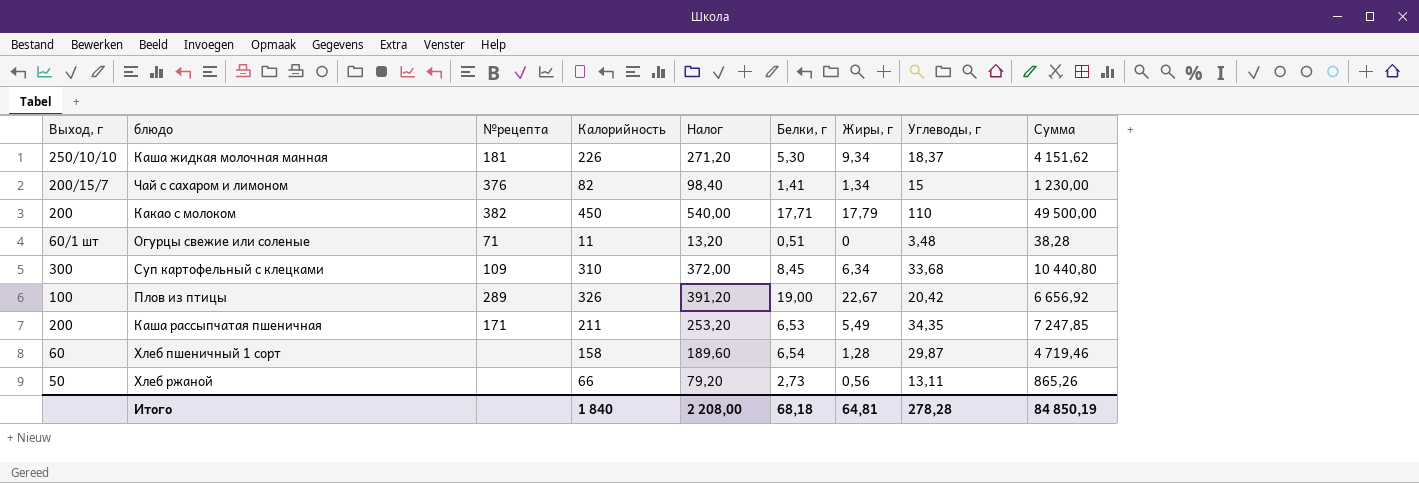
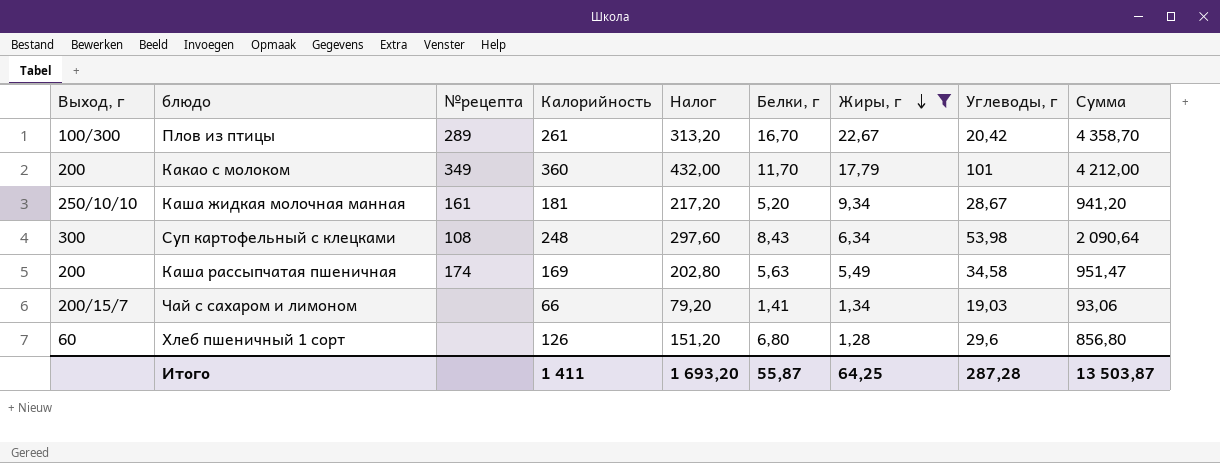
filter: none -> Жиры, г >= 1,28
row order: none -> Жиры, г descending
column Сумма | formula: [Калорийность] * [Углеводы, г] -> [Калорийность] * [Белки, г]
Плов из птицы | Выход, г: 100 -> 100/300
Плов из птицы | Калорийность: 326 -> 261
Плов из птицы | Налог: 391,20 -> 313,20
Плов из птицы | Белки, г: 19,00 -> 16,70
Какао с молоком | №рецепта: 382 -> 349
Какао с молоком | Калорийность: 450 -> 360
Какао с молоком | Налог: 540,00 -> 432,00
Какао с молоком | Белки, г: 17,71 -> 11,70
Какао с молоком | Углеводы, г: 110 -> 101
Каша жидкая молочная манная | №рецепта: 181 -> 161
Каша жидкая молочная манная | Калорийность: 226 -> 181
Каша жидкая молочная манная | Налог: 271,20 -> 217,20
Каша жидкая молочная манная | Белки, г: 5,30 -> 5,20
Каша жидкая молочная манная | Углеводы, г: 18,37 -> 28,67
Суп картофельный с клецками | №рецепта: 109 -> 108
Суп картофельный с клецками | Калорийность: 310 -> 248
Суп картофельный с клецками | Налог: 372,00 -> 297,60
Суп картофельный с клецками | Белки, г: 8,45 -> 8,43
Суп картофельный с клецками | Углеводы, г: 33,68 -> 53,98
Каша рассыпчатая пшеничная | №рецепта: 171 -> 174
Каша рассыпчатая пшеничная | Калорийность: 211 -> 169
Каша рассыпчатая пшеничная | Налог: 253,20 -> 202,80
Каша рассыпчатая пшеничная | Белки, г: 6,53 -> 5,63
Каша рассыпчатая пшеничная | Углеводы, г: 34,35 -> 34,58
Чай с сахаром и лимоном | №рецепта: 376 -> none
Чай с сахаром и лимоном | Калорийность: 82 -> 66
Чай с сахаром и лимоном | Налог: 98,40 -> 79,20
Чай с сахаром и лимоном | Углеводы, г: 15 -> 19,03
Хлеб пшеничный 1 сорт | Калорийность: 158 -> 126
Хлеб пшеничный 1 сорт | Налог: 189,60 -> 151,20
Хлеб пшеничный 1 сорт | Белки, г: 6,54 -> 6,80
Хлеб пшеничный 1 сорт | Углеводы, г: 29,87 -> 29,6
Итого | Калорийность: 1 840 -> 1 411
Итого | Налог: 2 208,00 -> 1 693,20
Итого | Белки, г: 68,18 -> 55,87
Итого | Жиры, г: 64,81 -> 64,25
Итого | Углеводы, г: 278,28 -> 287,28
Итого | Сумма: 84 850,19 -> 13 503,87

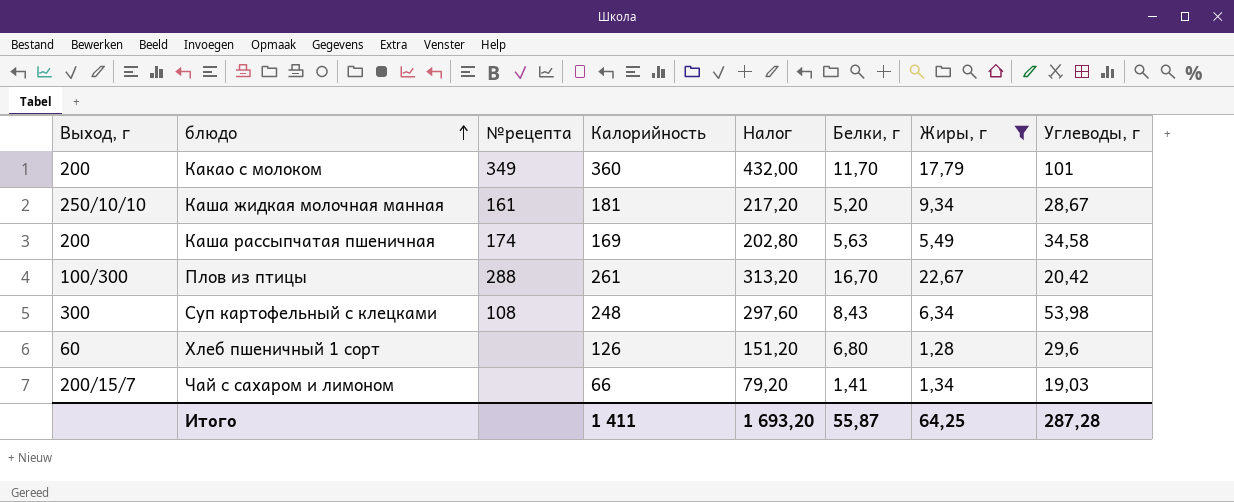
row order: Жиры, г descending -> блюдо ascending
column Сумма | formula: [Калорийность] * [Белки, г] -> none
Плов из птицы | №рецепта: 289 -> 288

